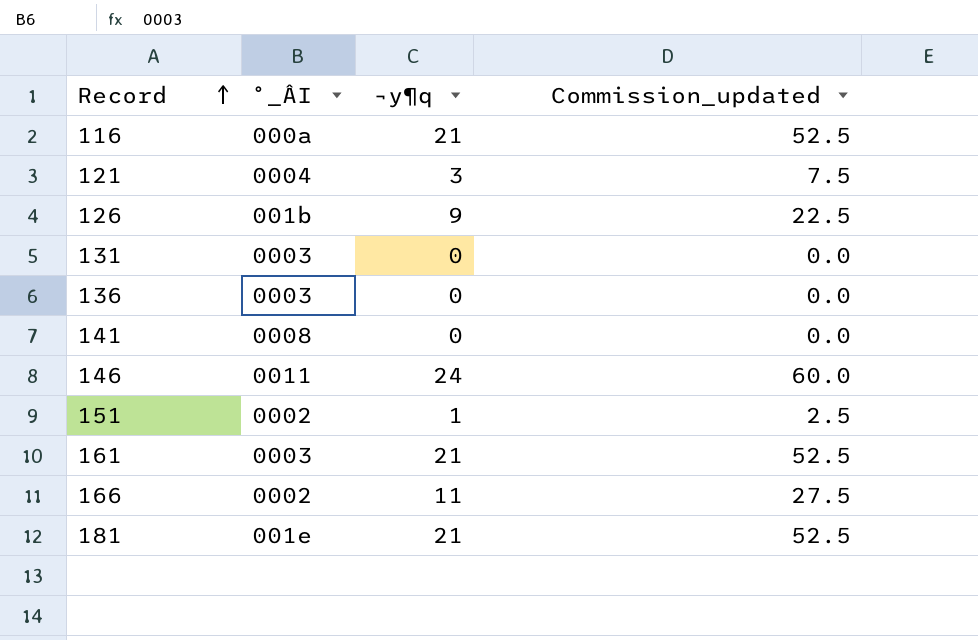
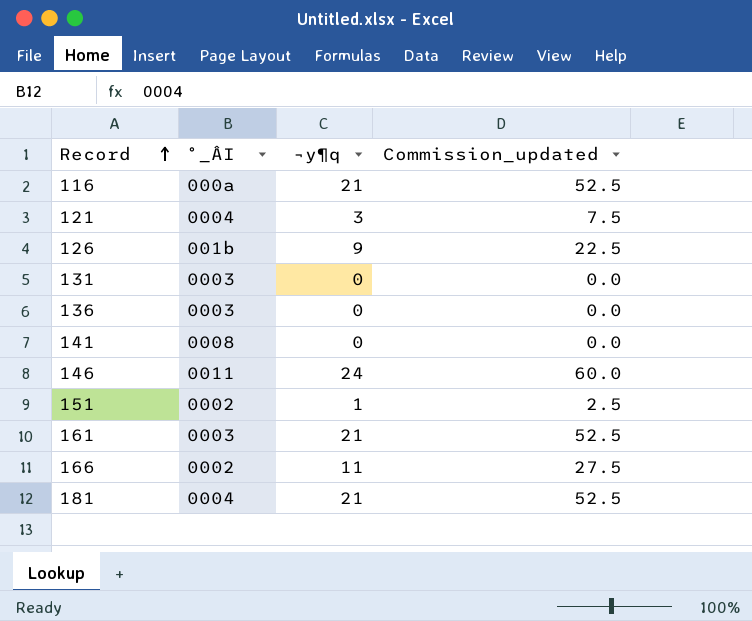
181 | °_ÂI: 001e -> 0004

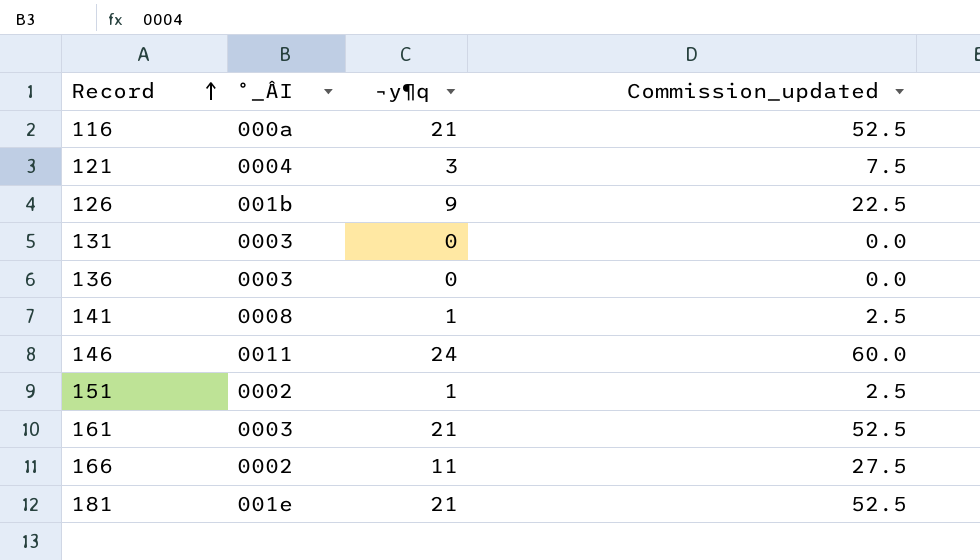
141 | ¬y¶q: 0 -> 1
141 | Commission_updated: 0.0 -> 2.5
181 | °_ÂI: 0004 -> 001e

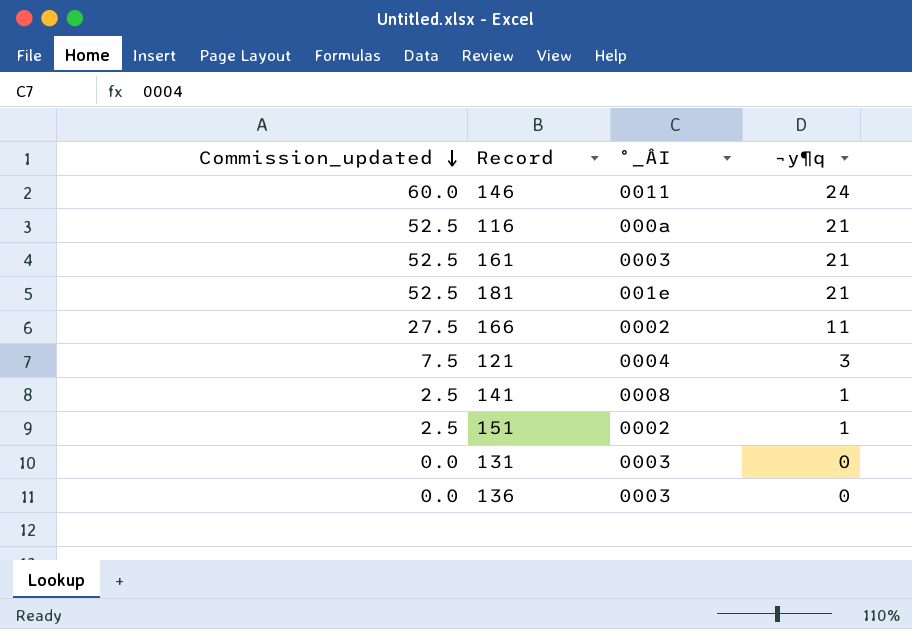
row order: Record ascending -> Commission_updated descending
column Commission_updated | position: 4 -> 1
row 126: 001b | 9 | 22.5 -> none

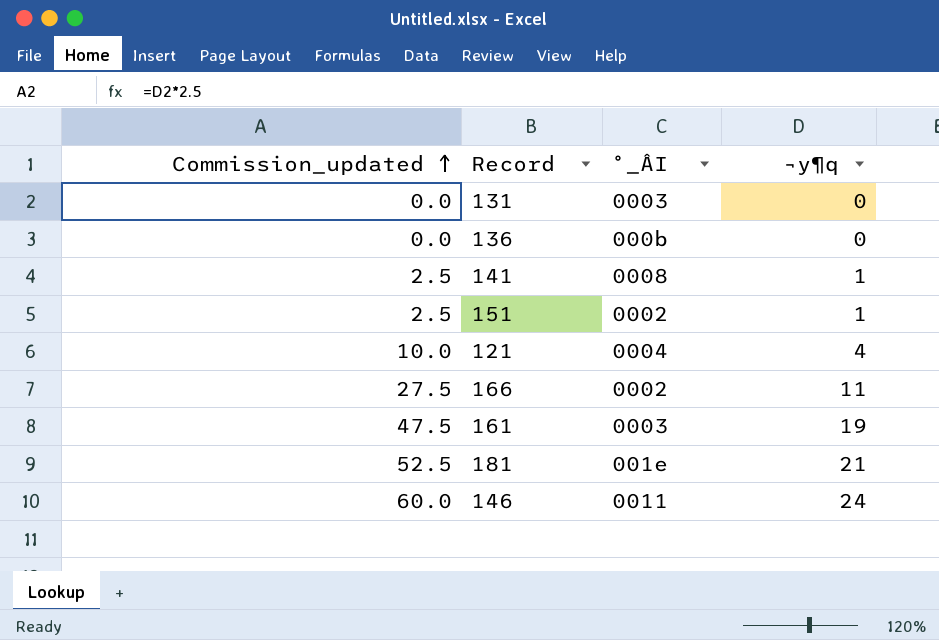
row order: Commission_updated descending -> Commission_updated ascending
row 116: 52.5 | 000a | 21 -> none
136 | °_ÂI: 0003 -> 000b
121 | Commission_updated: 7.5 -> 10.0
121 | ¬y¶q: 3 -> 4
161 | Commission_updated: 52.5 -> 47.5
161 | ¬y¶q: 21 -> 19

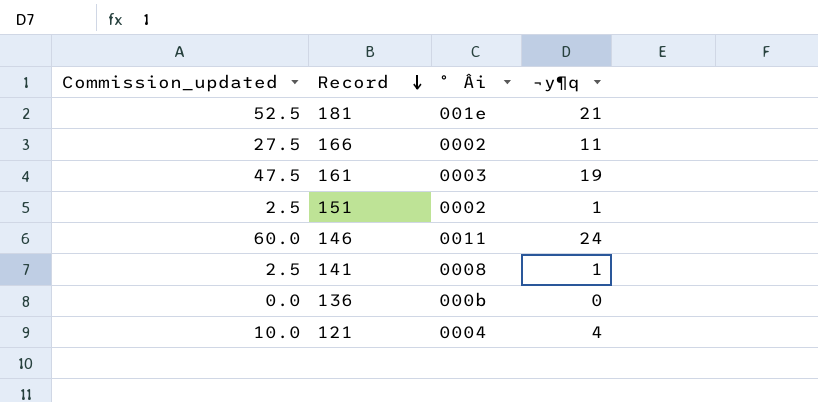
row order: Commission_updated ascending -> Record descending
column name: °_ÂI -> ° Âi
row 131: 0.0 | 0003 | 0 -> none

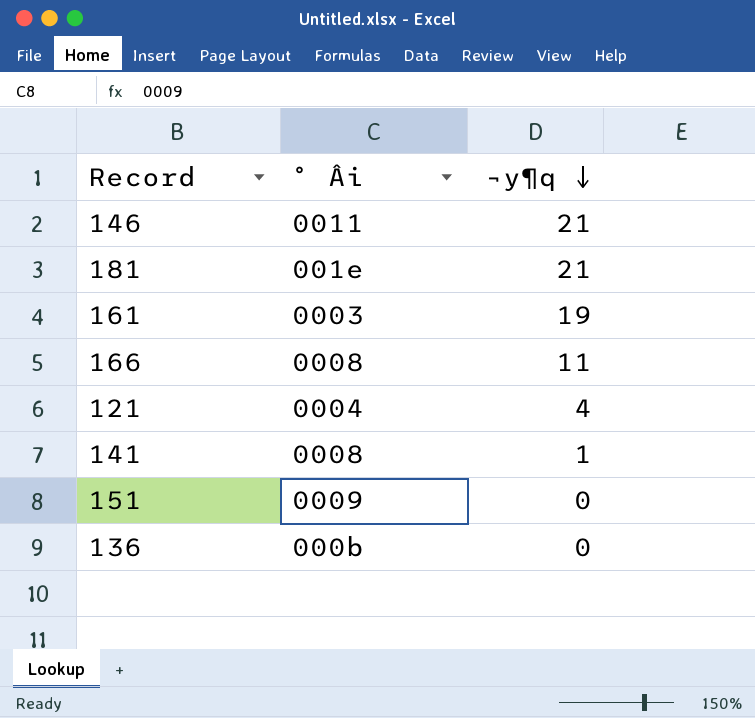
row order: Record descending -> ¬y¶q descending
column Commission_updated | formula: [¬y¶q] * 2.5 -> none
146 | ¬y¶q: 24 -> 21
166 | ° Âi: 0002 -> 0008
151 | ° Âi: 0002 -> 0009
151 | ¬y¶q: 1 -> 0

